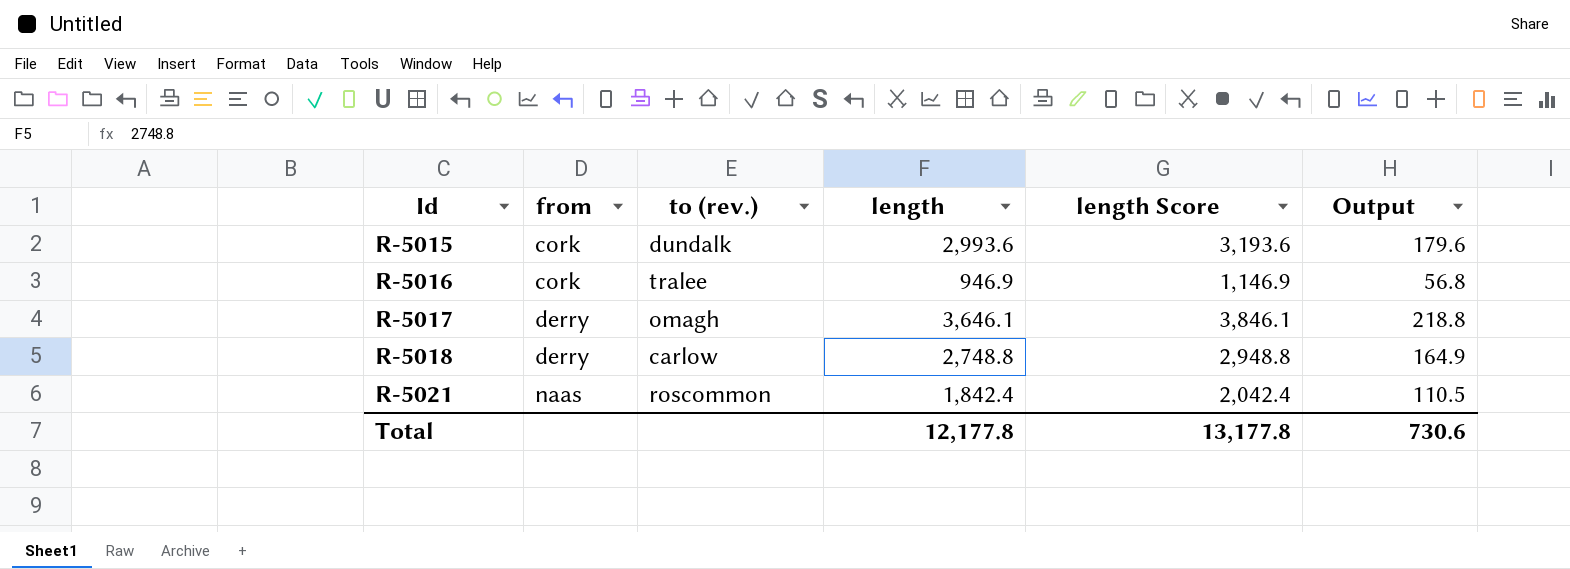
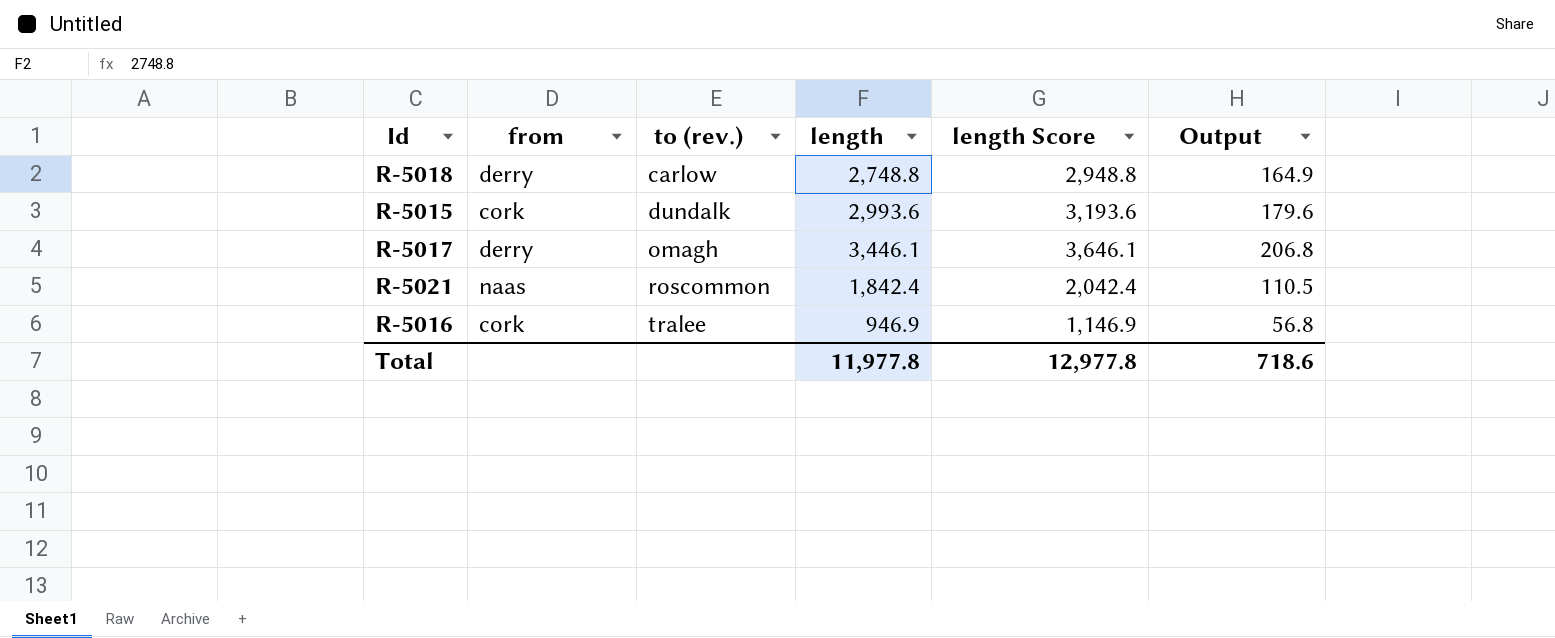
row order: Id ascending -> to (rev.) ascending
R-5017 | length: 3,646.1 -> 3,446.1
R-5017 | length Score: 3,846.1 -> 3,646.1
R-5017 | Output: 218.8 -> 206.8
Total | length: 12,177.8 -> 11,977.8
Total | length Score: 13,177.8 -> 12,977.8
Total | Output: 730.6 -> 718.6

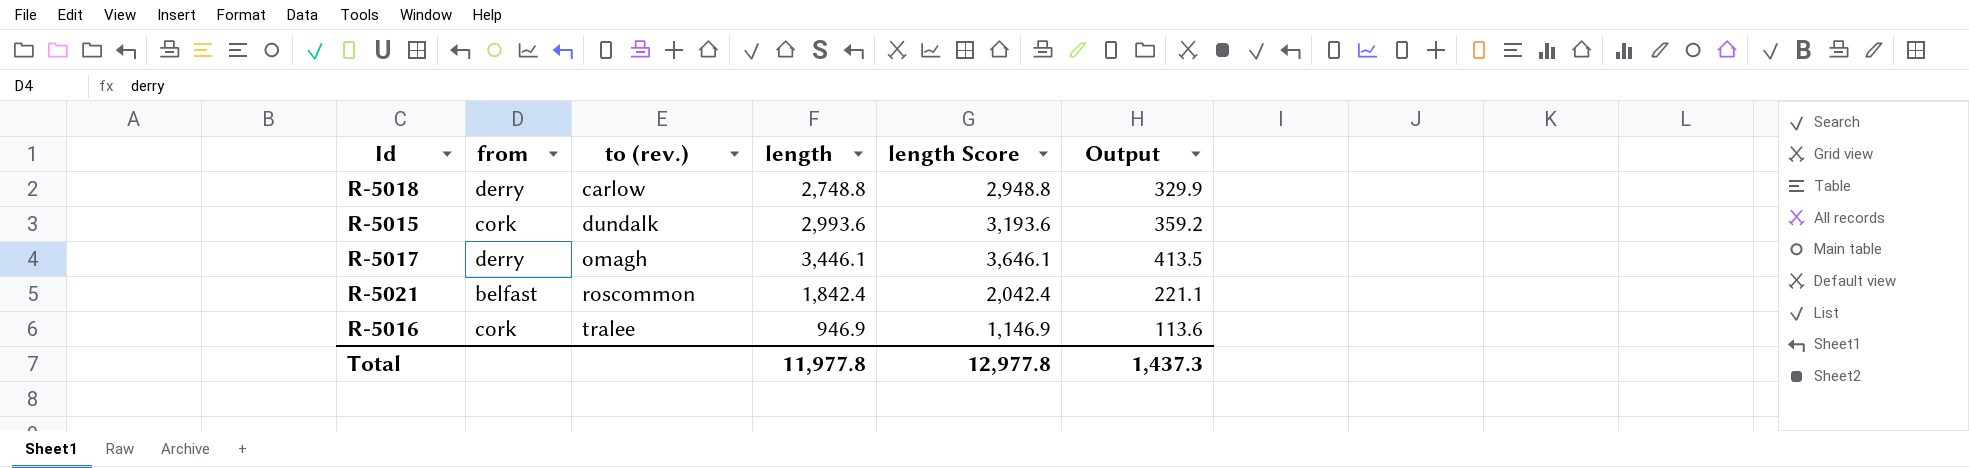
column Output | formula: [length] * 0.06 -> [length] * 0.12
R-5021 | from: naas -> belfast
Total | Output: 718.6 -> 1,437.3

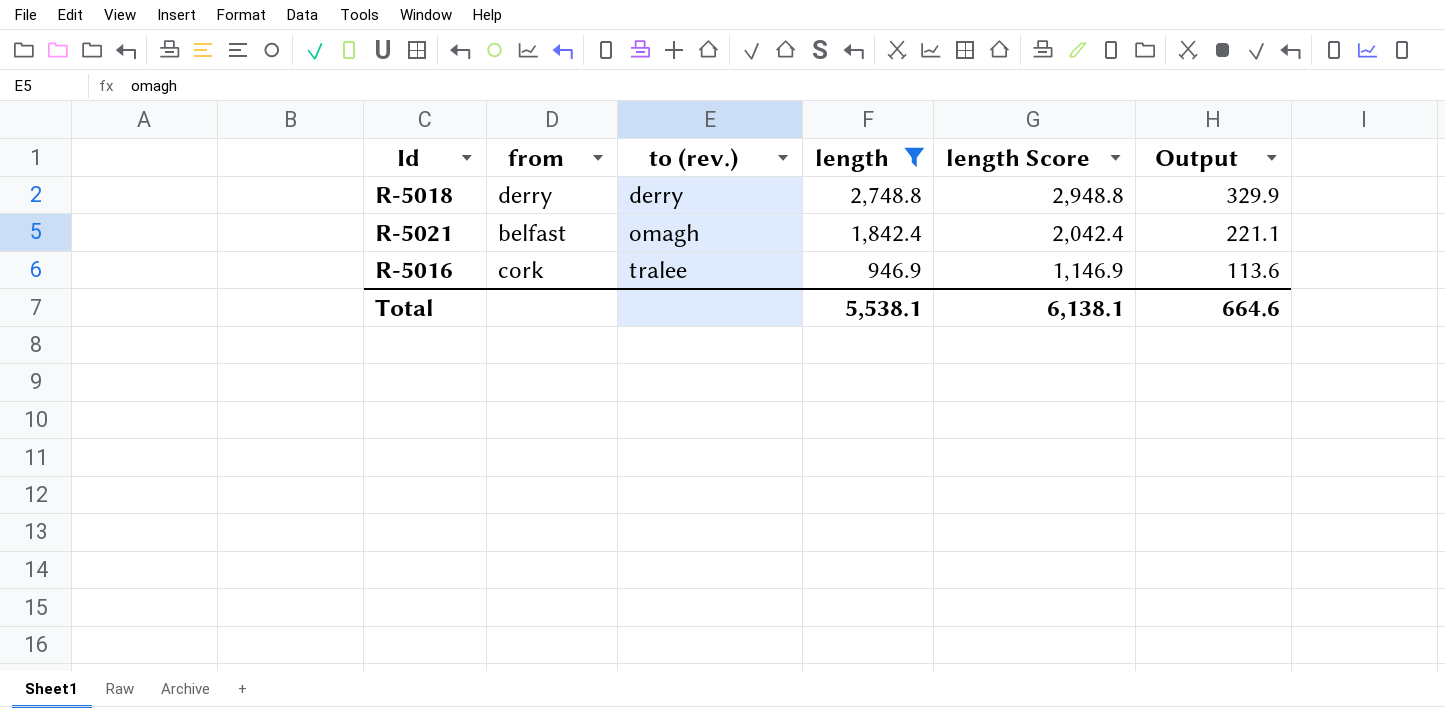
filter: none -> length <= 2,748.8
R-5018 | to (rev.): carlow -> derry
R-5021 | to (rev.): roscommon -> omagh
Total | length: 11,977.8 -> 5,538.1
Total | length Score: 12,977.8 -> 6,138.1
Total | Output: 1,437.3 -> 664.6

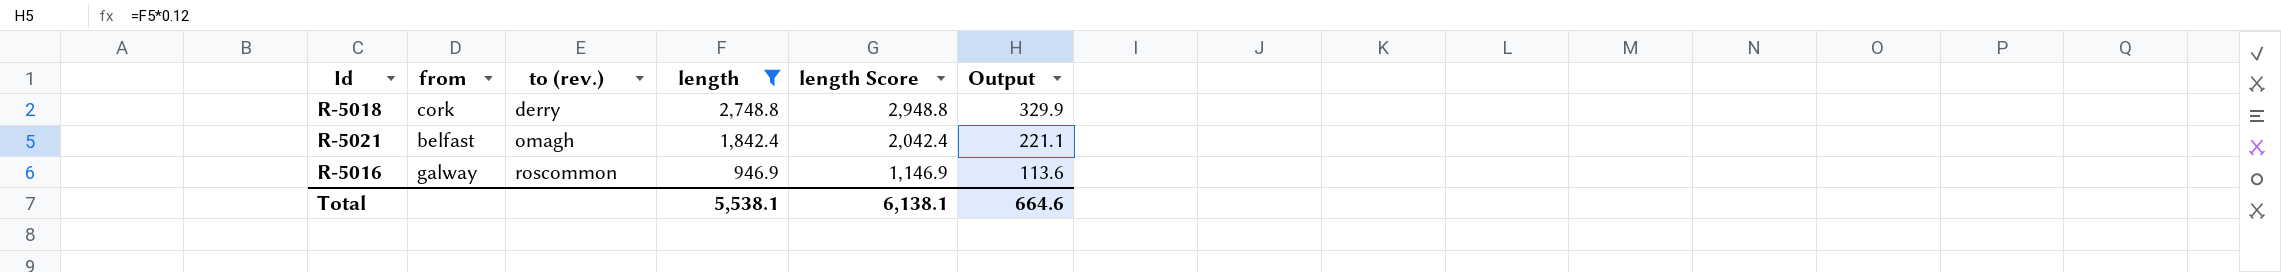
R-5018 | from: derry -> cork
R-5016 | from: cork -> galway
R-5016 | to (rev.): tralee -> roscommon

